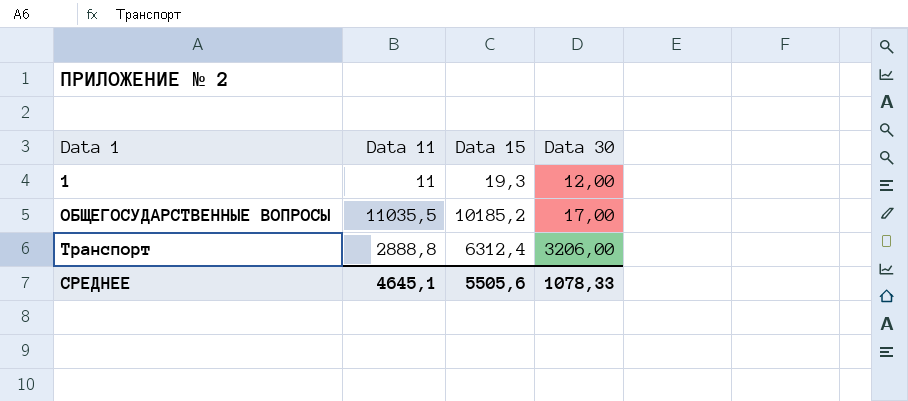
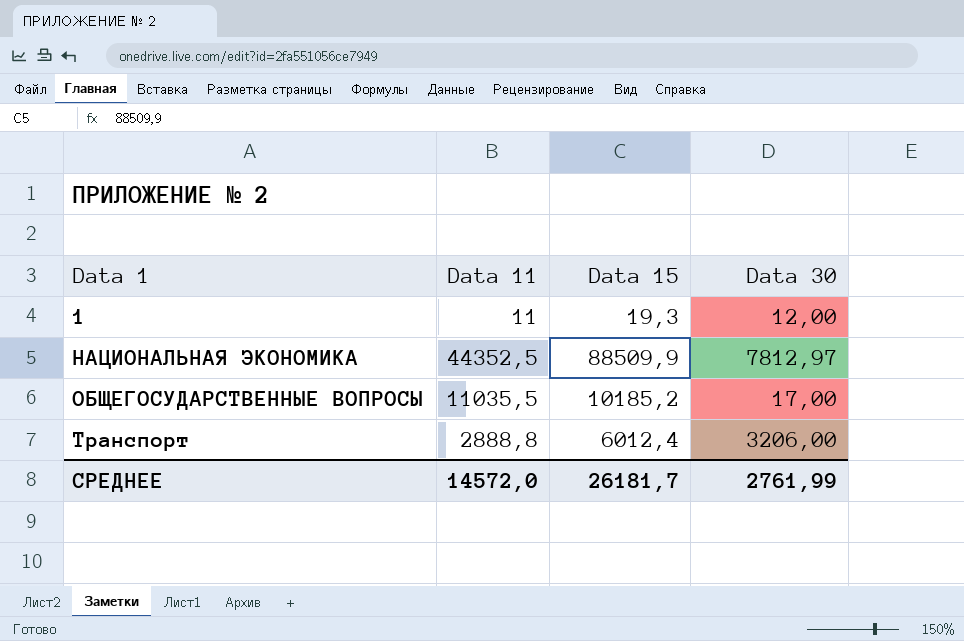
row НАЦИОНАЛЬНАЯ ЭКОНОМИКА: none -> 44352,5 | 88509,9 | 7812,97
Транспорт | Data 15: 6312,4 -> 6012,4
СРЕДНЕЕ | Data 11: 4645,1 -> 14572,0
СРЕДНЕЕ | Data 15: 5505,6 -> 26181,7
СРЕДНЕЕ | Data 30: 1078,33 -> 2761,99

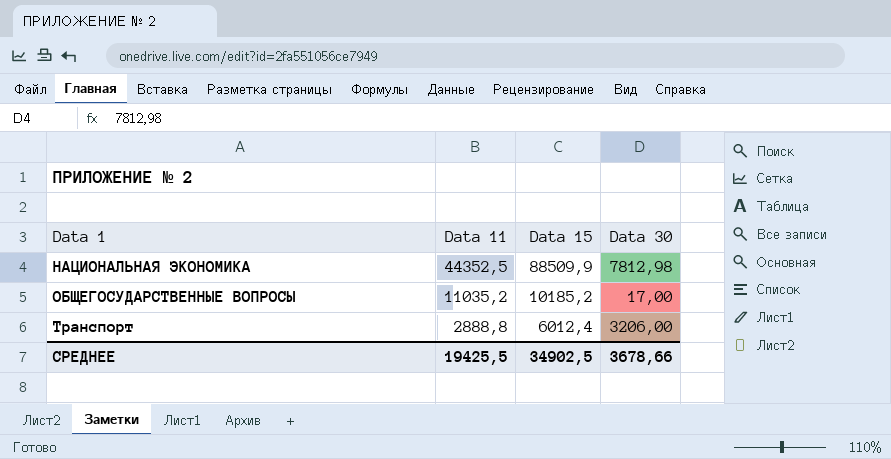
row 1: 11 | 19,3 | 12,00 -> none
НАЦИОНАЛЬНАЯ ЭКОНОМИКА | Data 30: 7812,97 -> 7812,98
ОБЩЕГОСУДАРСТВЕННЫЕ ВОПРОСЫ | Data 11: 11035,5 -> 11035,2
СРЕДНЕЕ | Data 11: 14572,0 -> 19425,5
СРЕДНЕЕ | Data 15: 26181,7 -> 34902,5
СРЕДНЕЕ | Data 30: 2761,99 -> 3678,66

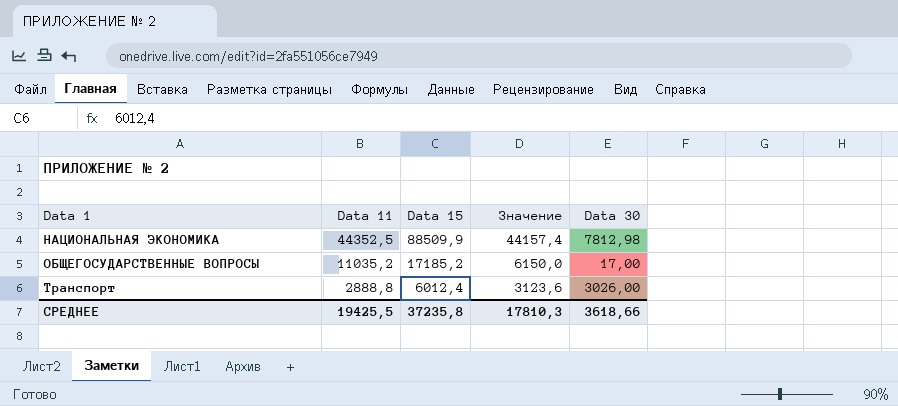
column Значение | formula: none -> [Data 15] - [Data 11]
ОБЩЕГОСУДАРСТВЕННЫЕ ВОПРОСЫ | Data 15: 10185,2 -> 17185,2
Транспорт | Data 30: 3206,00 -> 3026,00
СРЕДНЕЕ | Data 15: 34902,5 -> 37235,8
СРЕДНЕЕ | Data 30: 3678,66 -> 3618,66

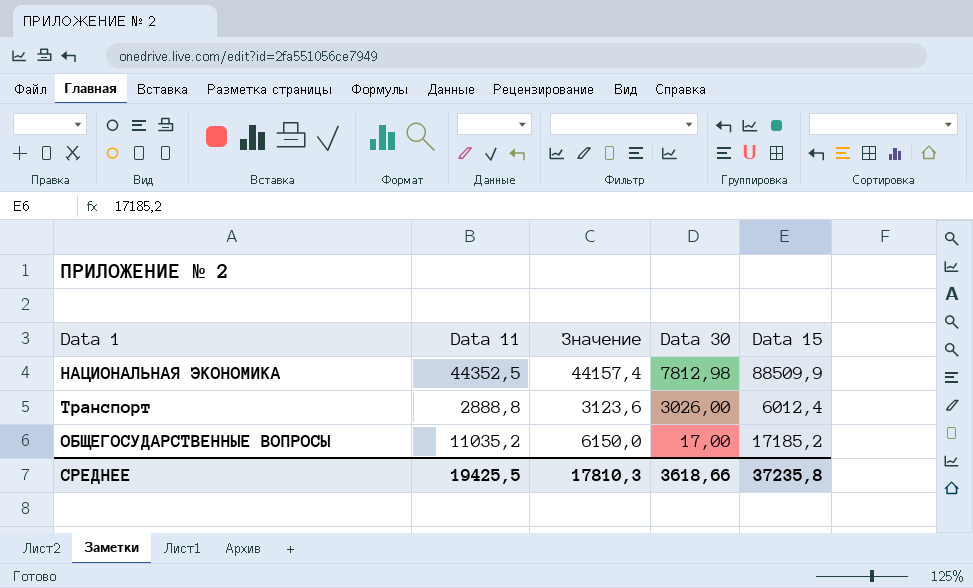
row order: Data 1 ascending -> Data 30 descending
column Data 15 | position: 3 -> 5

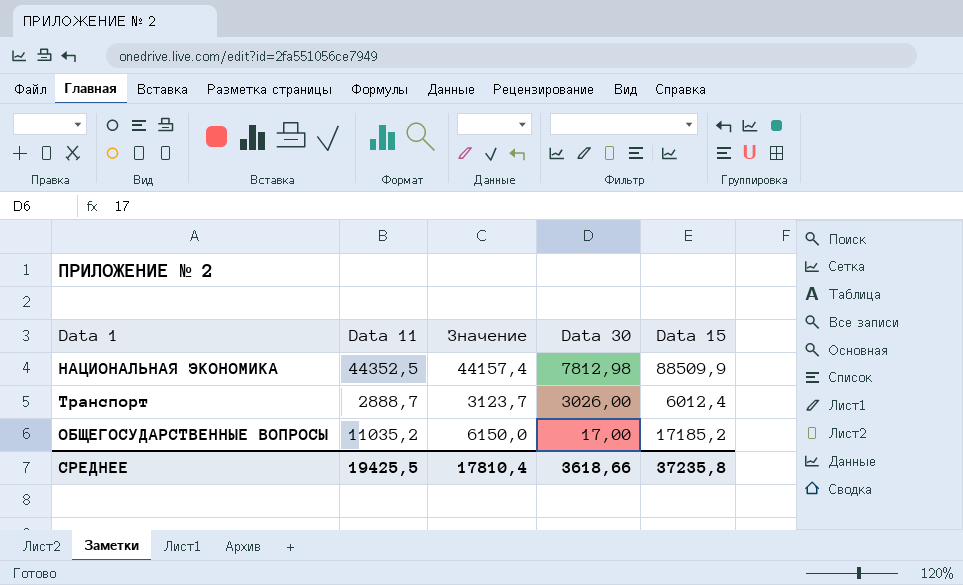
Транспорт | Data 11: 2888,8 -> 2888,7
Транспорт | Значение: 3123,6 -> 3123,7
СРЕДНЕЕ | Значение: 17810,3 -> 17810,4

